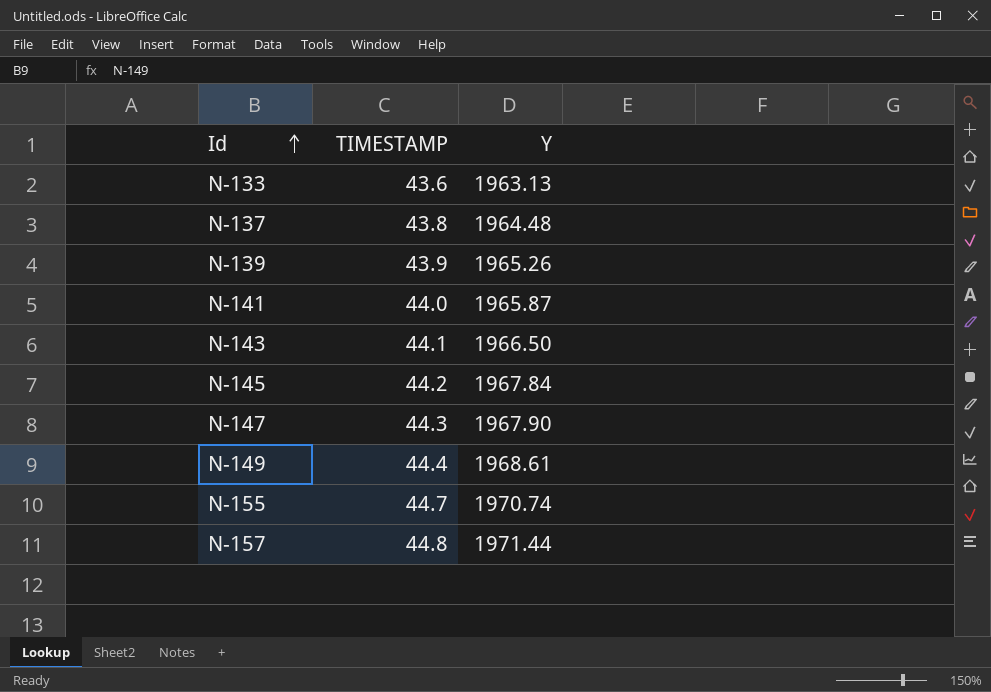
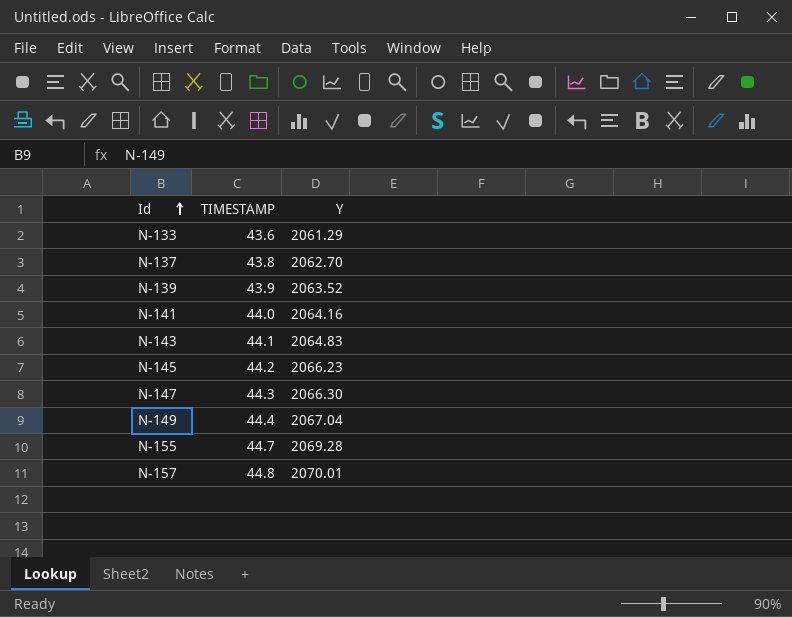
N-133 | Y: 1963.13 -> 2061.29
N-137 | Y: 1964.48 -> 2062.70
N-139 | Y: 1965.26 -> 2063.52
N-141 | Y: 1965.87 -> 2064.16
N-143 | Y: 1966.50 -> 2064.83
N-145 | Y: 1967.84 -> 2066.23
N-147 | Y: 1967.90 -> 2066.30
N-149 | Y: 1968.61 -> 2067.04
N-155 | Y: 1970.74 -> 2069.28
N-157 | Y: 1971.44 -> 2070.01

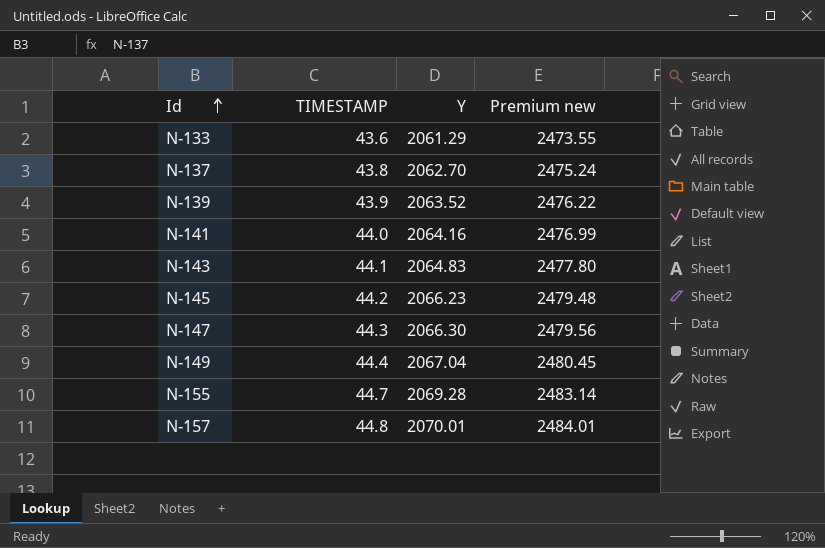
column Premium new | formula: none -> [Y] * 1.2

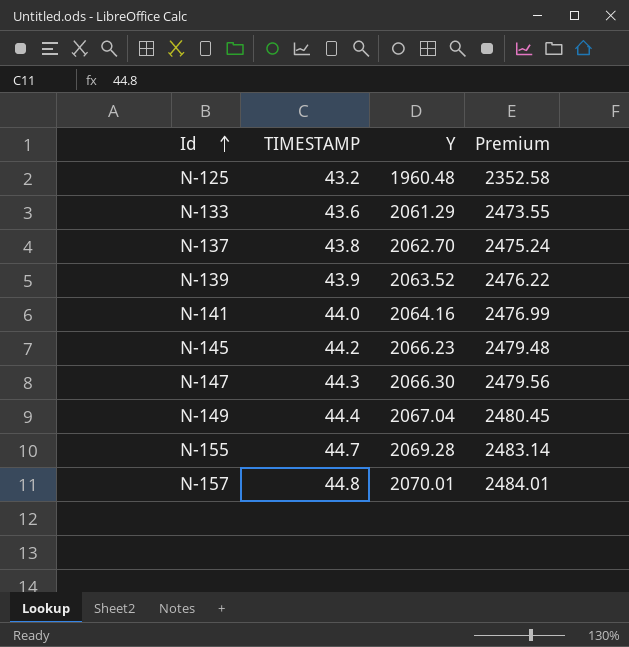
column name: Premium new -> Premium
row N-143: 44.1 | 2064.83 | 2477.80 -> none
row N-125: none -> 43.2 | 1960.48 | 2352.58

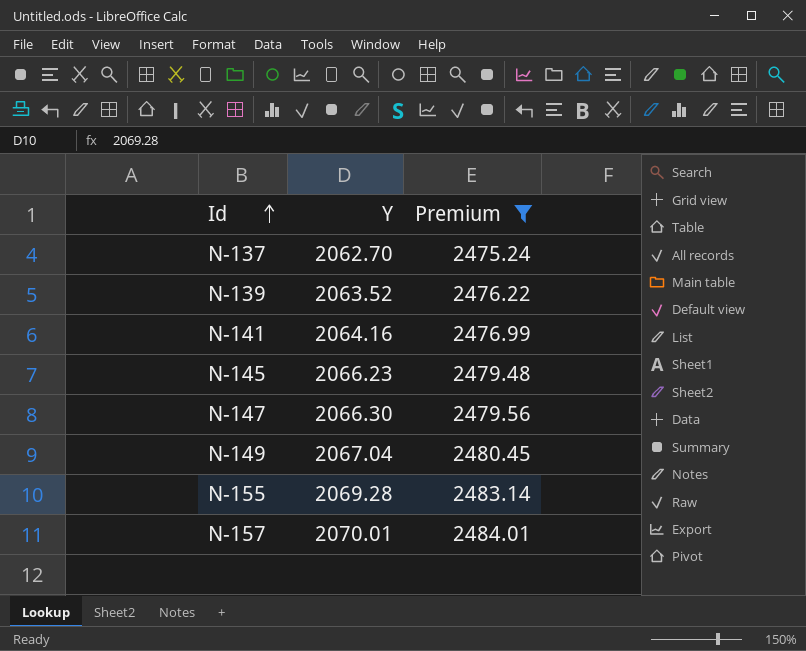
filter: none -> Premium >= 2475.24
column TIMESTAMP | position: 2 -> none

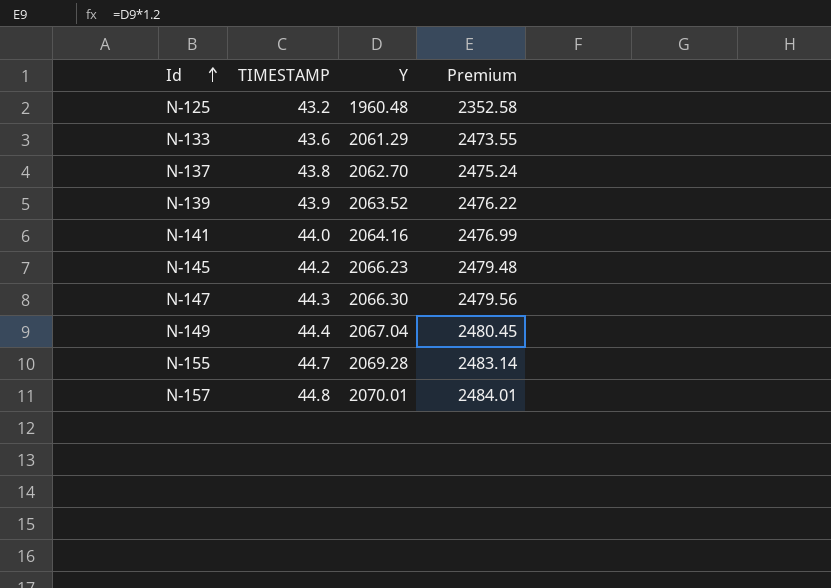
filter: Premium >= 2475.24 -> none
column TIMESTAMP | position: none -> 2

